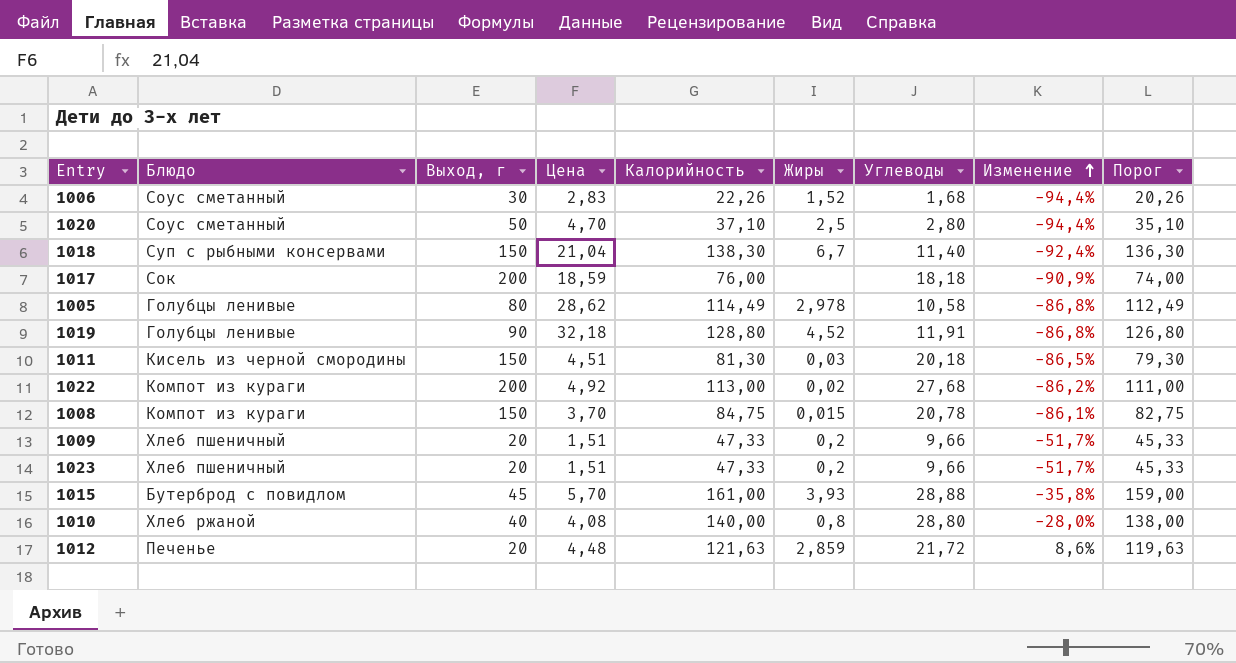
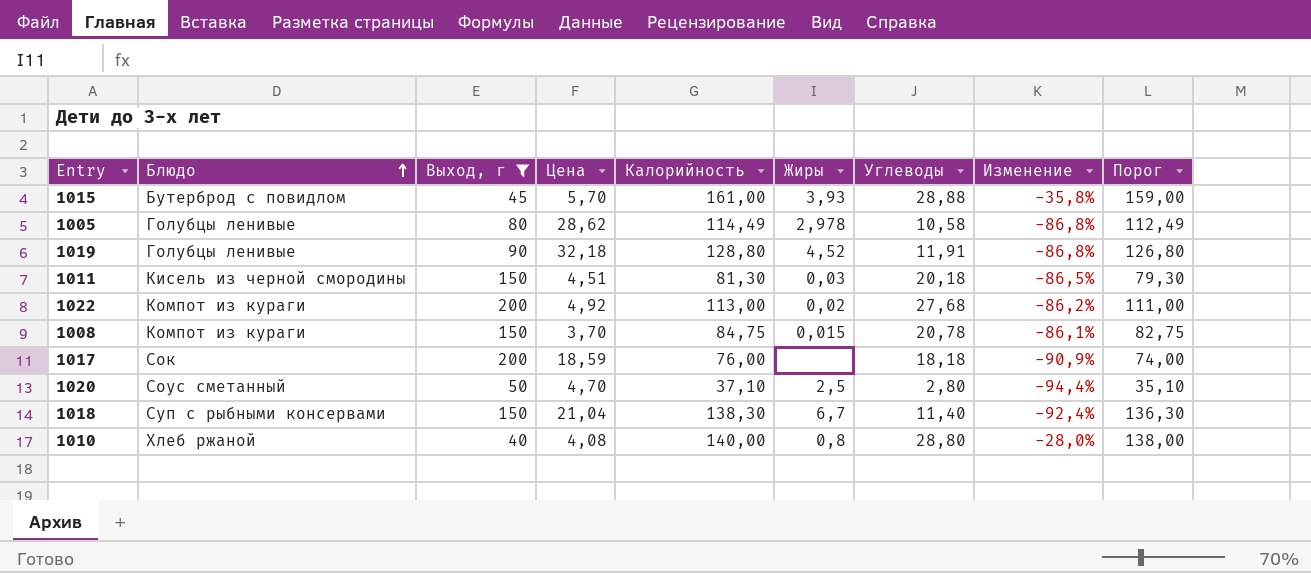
filter: none -> Выход, г >= 40
row order: Изменение ascending -> Блюдо ascending

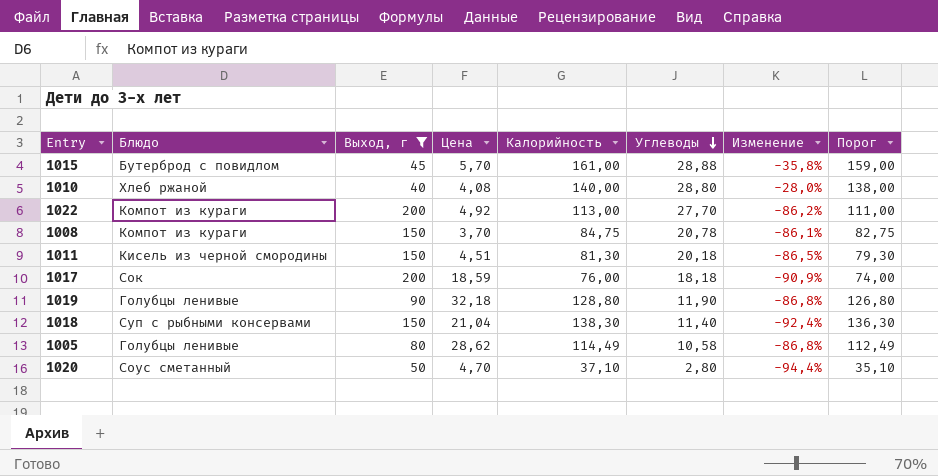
row order: Блюдо ascending -> Углеводы descending
column Жиры | position: 6 -> none
1022 | Углеводы: 27,68 -> 27,70
1019 | Углеводы: 11,91 -> 11,90

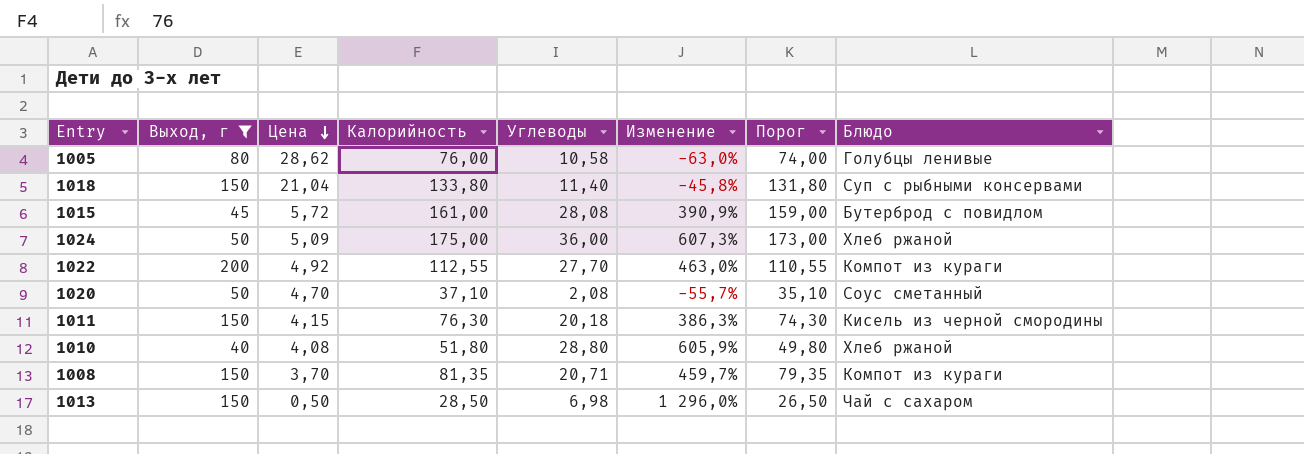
row order: Углеводы descending -> Цена descending
column Изменение | formula: ([Углеводы] - [Выход, г]) / [Выход, г] -> ([Углеводы] - [Цена]) / [Цена]
column Блюдо | position: 2 -> 8
row 1017: Сок | 200 | 18,59 | 76,00 | 18,18 | -90,9% | 74,00 -> none
row 1019: Голубцы ленивые | 90 | 32,18 | 128,80 | 11,90 | -86,8% | 126,80 -> none
1005 | Калорийность: 114,49 -> 76,00
1005 | Порог: 112,49 -> 74,00
1018 | Калорийность: 138,30 -> 133,80
1018 | Порог: 136,30 -> 131,80
1015 | Цена: 5,70 -> 5,72
1015 | Углеводы: 28,88 -> 28,08
row 1024: none -> 50 | 5,09 | 175,00 | 36,00 | 607,3% | 173,00 | Хлеб ржаной
1022 | Калорийность: 113,00 -> 112,55
1022 | Порог: 111,00 -> 110,55
1020 | Углеводы: 2,80 -> 2,08
1011 | Цена: 4,51 -> 4,15
1011 | Калорийность: 81,30 -> 76,30
1011 | Порог: 79,30 -> 74,30
1010 | Калорийность: 140,00 -> 51,80
1010 | Порог: 138,00 -> 49,80
1008 | Калорийность: 84,75 -> 81,35
1008 | Углеводы: 20,78 -> 20,71
1008 | Порог: 82,75 -> 79,35
row 1013: none -> 150 | 0,50 | 28,50 | 6,98 | 1 296,0% | 26,50 | Чай с сахаром

